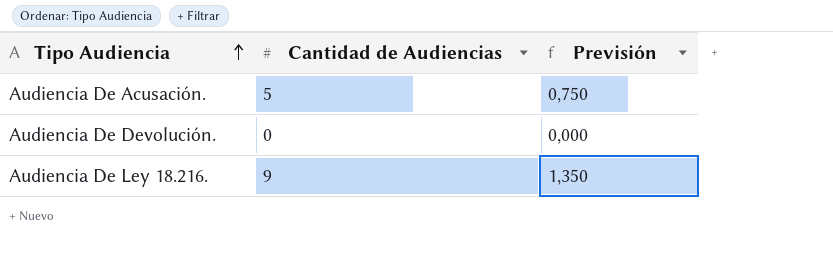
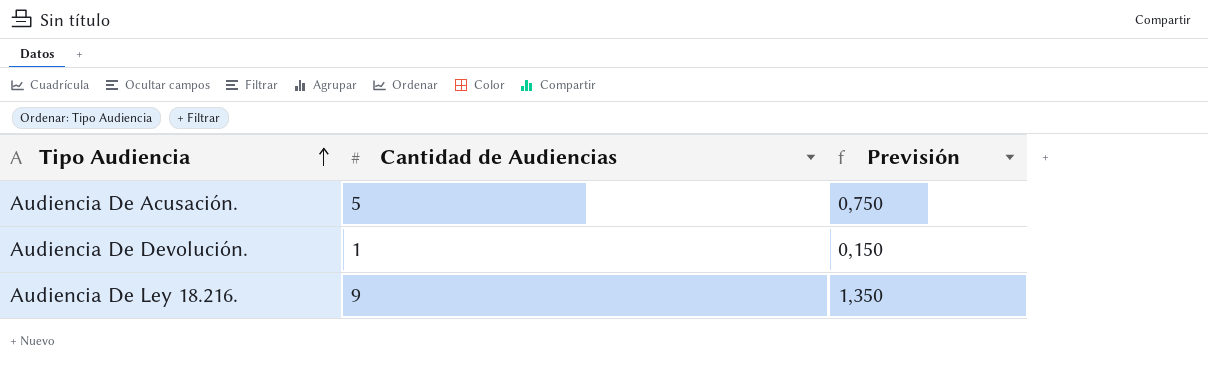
Audiencia De Devolución. | Cantidad de Audiencias: 0 -> 1
Audiencia De Devolución. | Previsión: 0,000 -> 0,150

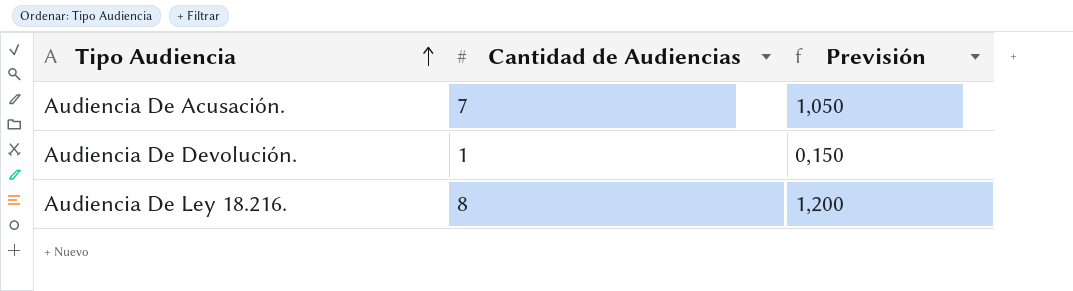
Audiencia De Acusación. | Cantidad de Audiencias: 5 -> 7
Audiencia De Acusación. | Previsión: 0,750 -> 1,050
Audiencia De Ley 18.216. | Cantidad de Audiencias: 9 -> 8
Audiencia De Ley 18.216. | Previsión: 1,350 -> 1,200

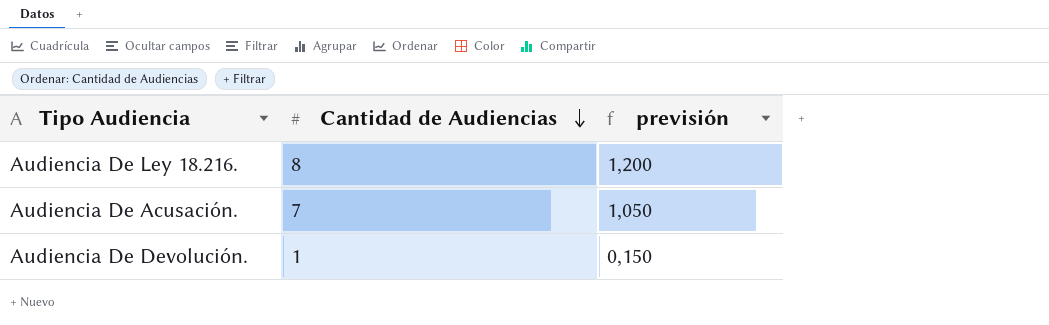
row order: Tipo Audiencia ascending -> Cantidad de Audiencias descending
column name: Previsión -> previsión

